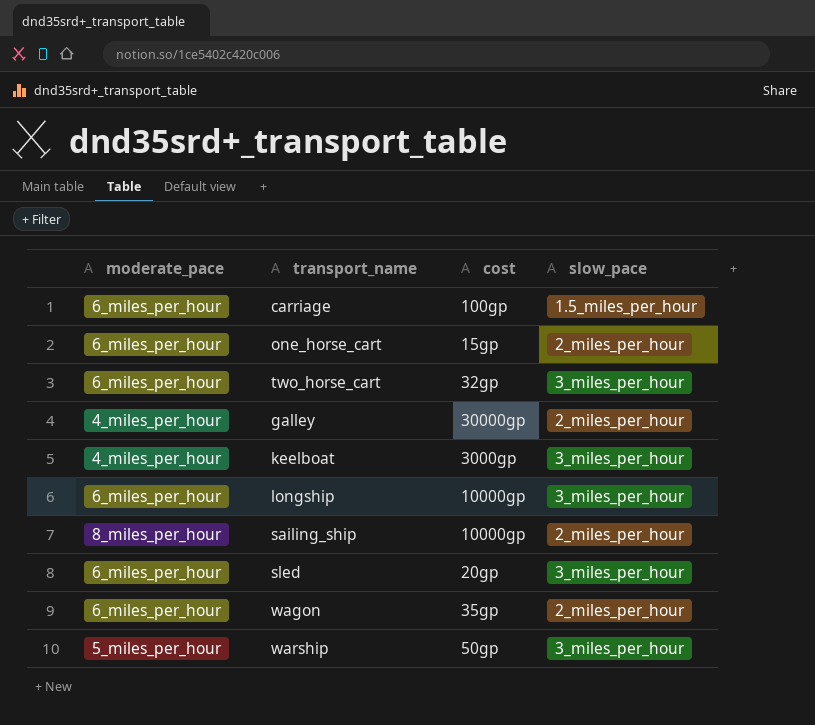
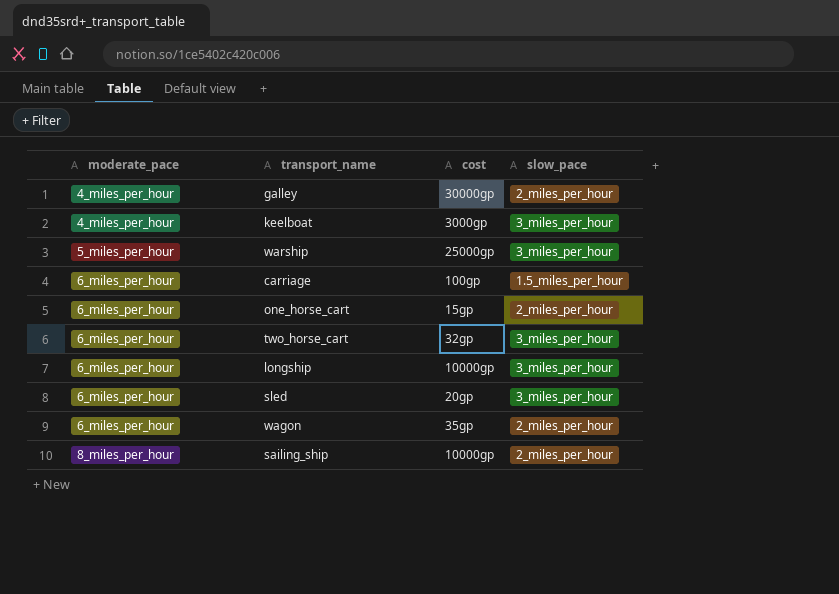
row order: none -> moderate_pace ascending
warship | cost: 50gp -> 25000gp

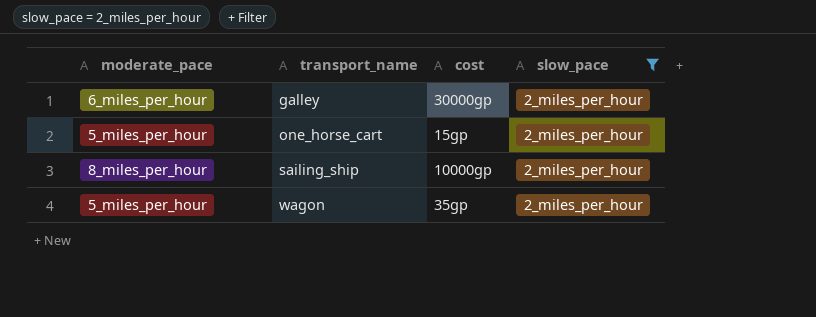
filter: none -> slow_pace = 2_miles_per_hour
row order: moderate_pace ascending -> transport_name ascending
galley | moderate_pace: 4_miles_per_hour -> 6_miles_per_hour
one_horse_cart | moderate_pace: 6_miles_per_hour -> 5_miles_per_hour
wagon | moderate_pace: 6_miles_per_hour -> 5_miles_per_hour

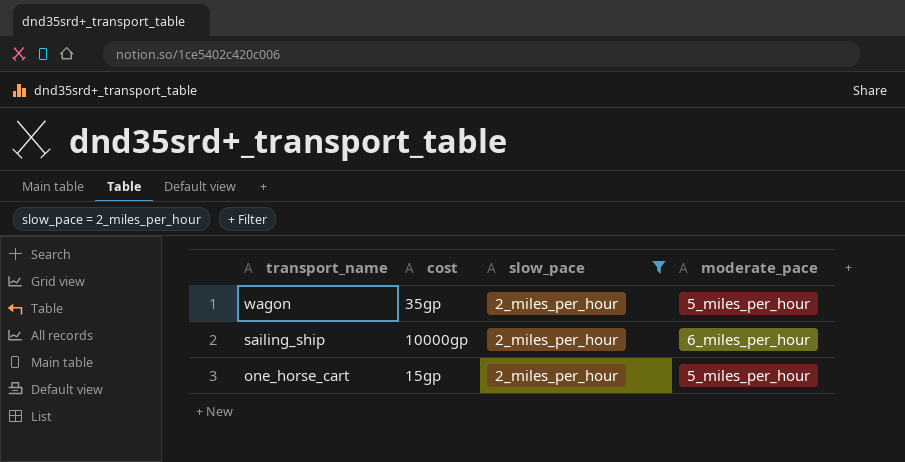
row order: transport_name ascending -> transport_name descending
column moderate_pace | position: 1 -> 4
row galley: 6_miles_per_hour | 30000gp | 2_miles_per_hour -> none
sailing_ship | moderate_pace: 8_miles_per_hour -> 6_miles_per_hour

